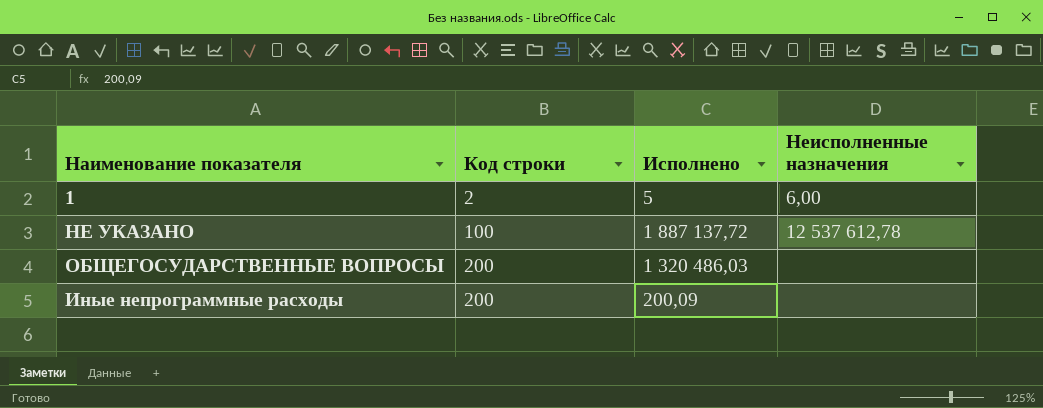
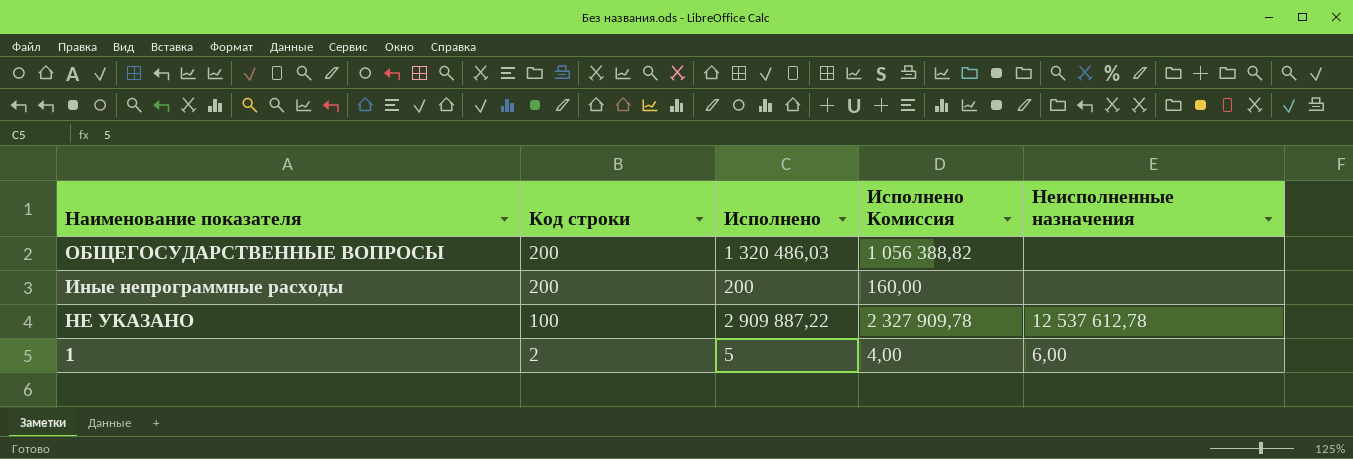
row order: Код строки ascending -> Код строки descending
column Исполнено Комиссия | formula: none -> [Исполнено] * 0,8
Иные непрограммные расходы | Исполнено: 200,09 -> 200
НЕ УКАЗАНО | Исполнено: 1 887 137,72 -> 2 909 887,22

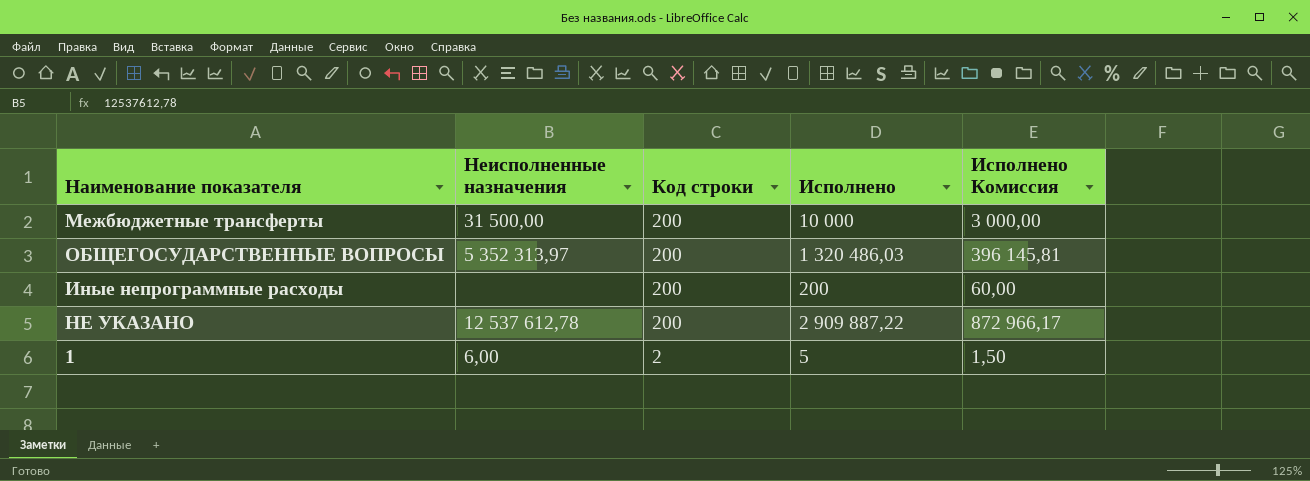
column Неисполненные назначения | position: 5 -> 2
column Исполнено Комиссия | formula: [Исполнено] * 0,8 -> [Исполнено] * 0,3
row Межбюджетные трансферты: none -> 31 500,00 | 200 | 10 000 | 3 000,00
ОБЩЕГОСУДАРСТВЕННЫЕ ВОПРОСЫ | Неисполненные назначения: none -> 5 352 313,97
НЕ УКАЗАНО | Код строки: 100 -> 200

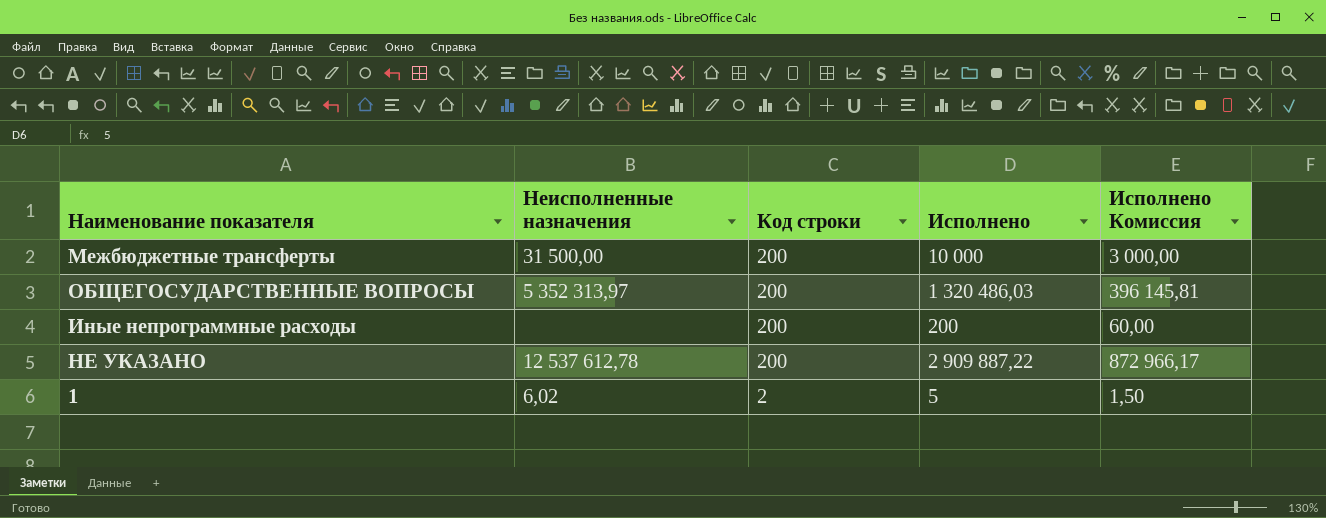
1 | Неисполненные назначения: 6,00 -> 6,02

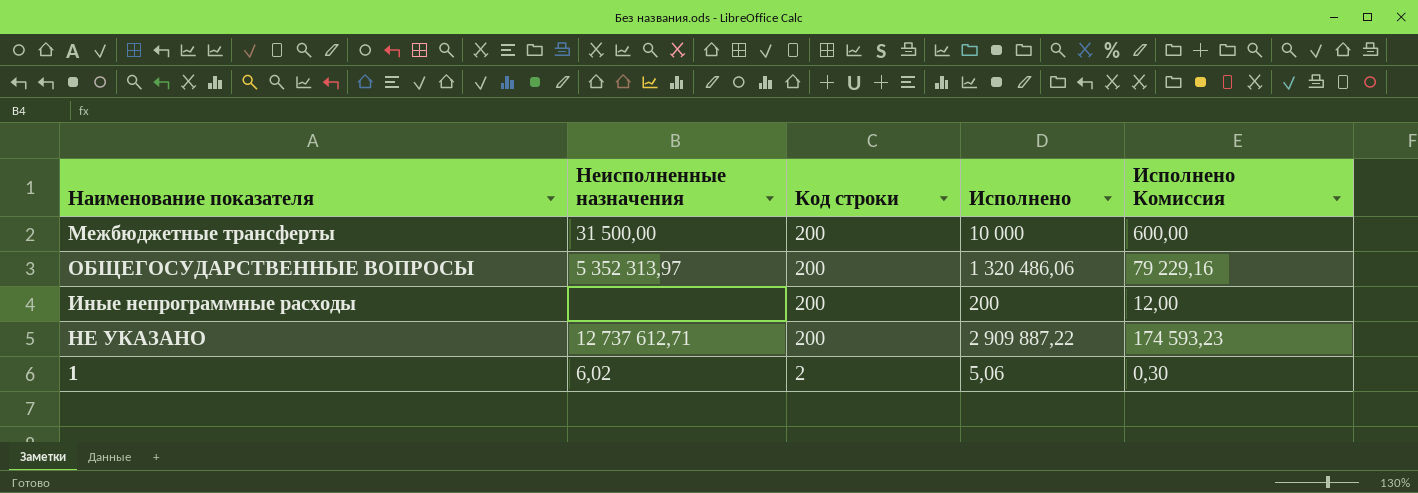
column Исполнено Комиссия | formula: [Исполнено] * 0,3 -> [Исполнено] * 0,06
ОБЩЕГОСУДАРСТВЕННЫЕ ВОПРОСЫ | Исполнено: 1 320 486,03 -> 1 320 486,06
НЕ УКАЗАНО | Неисполненные назначения: 12 537 612,78 -> 12 737 612,71
1 | Исполнено: 5 -> 5,06

